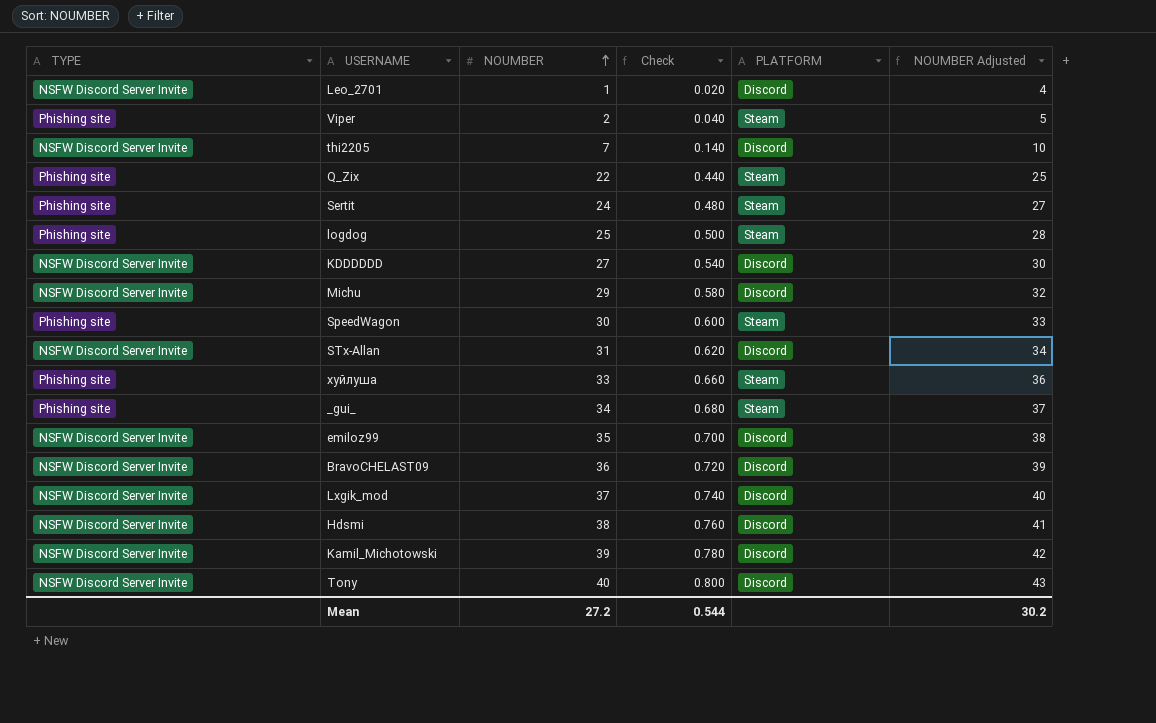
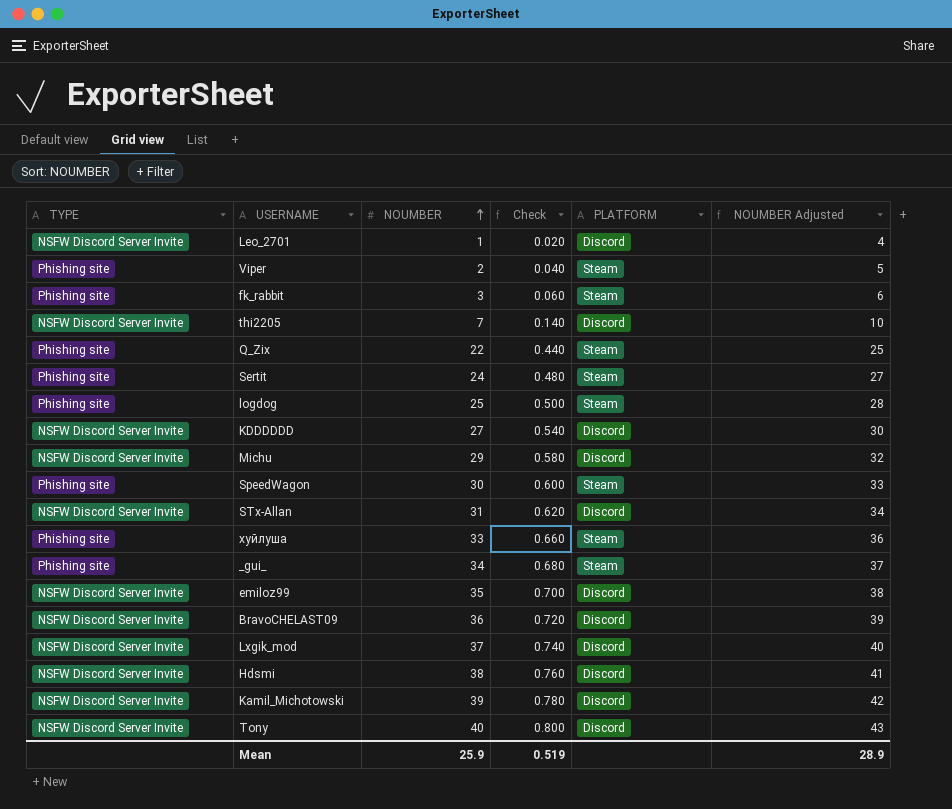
row fk_rabbit: none -> Phishing site | 3 | 0.060 | Steam | 6
Mean | NOUMBER: 27.2 -> 25.9
Mean | Check: 0.544 -> 0.519
Mean | NOUMBER Adjusted: 30.2 -> 28.9

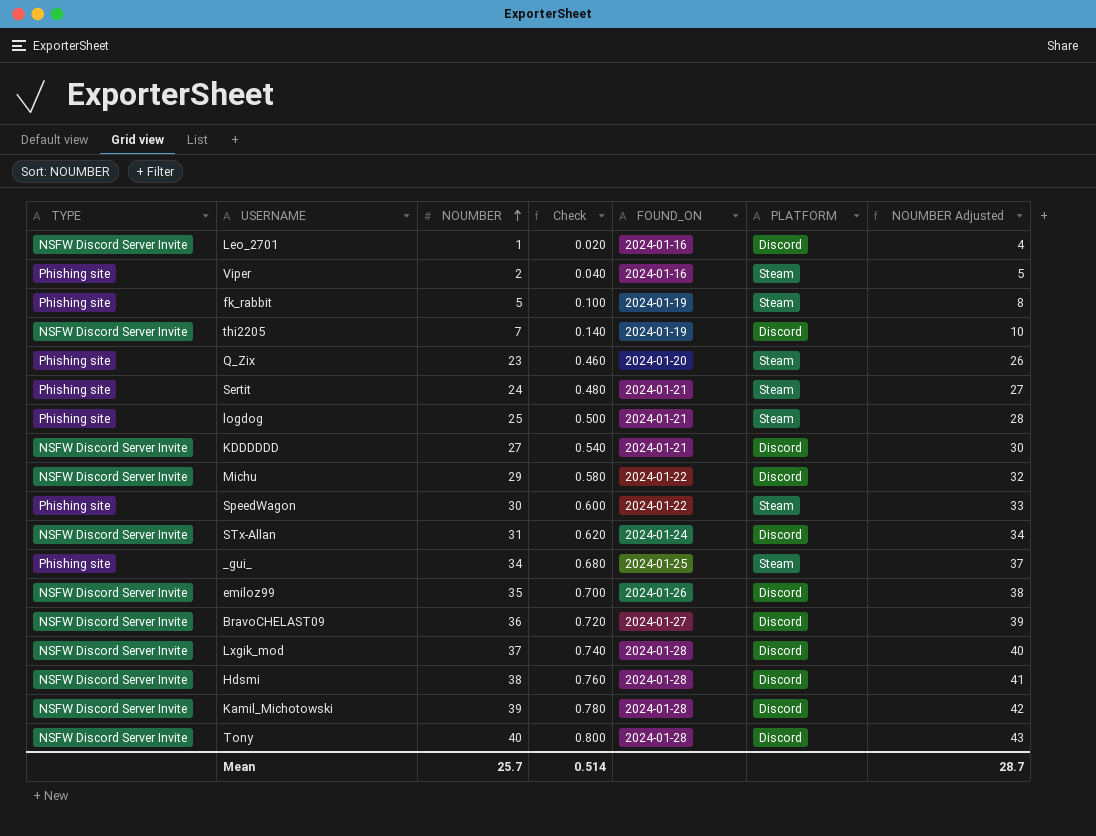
column FOUND_ON | position: none -> 5
row хуйлуша: Phishing site | 33 | 0.660 | Steam | 36 -> none
fk_rabbit | NOUMBER: 3 -> 5
fk_rabbit | Check: 0.060 -> 0.100
fk_rabbit | NOUMBER Adjusted: 6 -> 8
Q_Zix | NOUMBER: 22 -> 23
Q_Zix | Check: 0.440 -> 0.460
Q_Zix | NOUMBER Adjusted: 25 -> 26
Mean | NOUMBER: 25.9 -> 25.7
Mean | Check: 0.519 -> 0.514
Mean | NOUMBER Adjusted: 28.9 -> 28.7

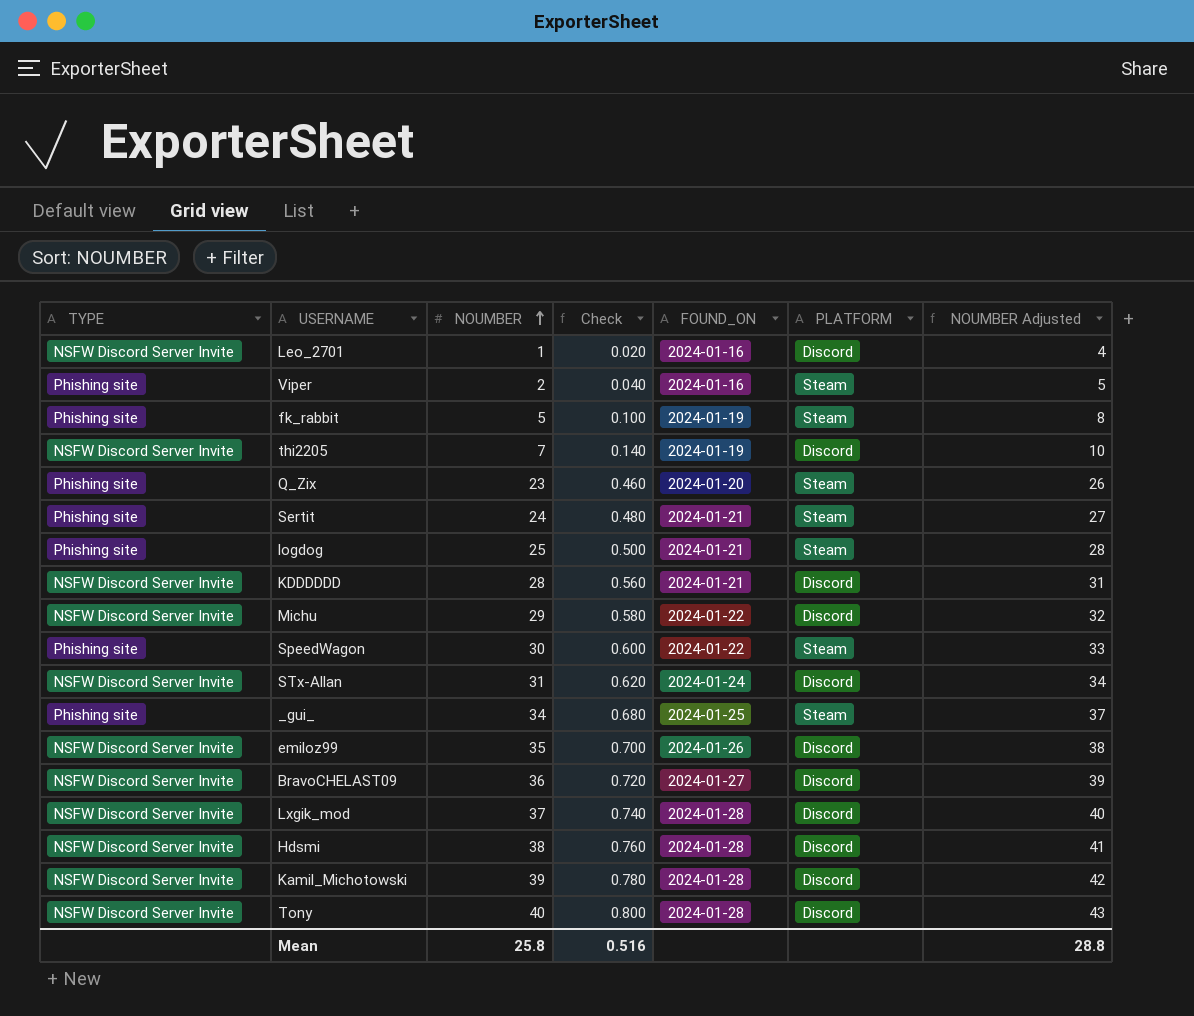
KDDDDDD | NOUMBER: 27 -> 28
KDDDDDD | Check: 0.540 -> 0.560
KDDDDDD | NOUMBER Adjusted: 30 -> 31
Mean | NOUMBER: 25.7 -> 25.8
Mean | Check: 0.514 -> 0.516
Mean | NOUMBER Adjusted: 28.7 -> 28.8

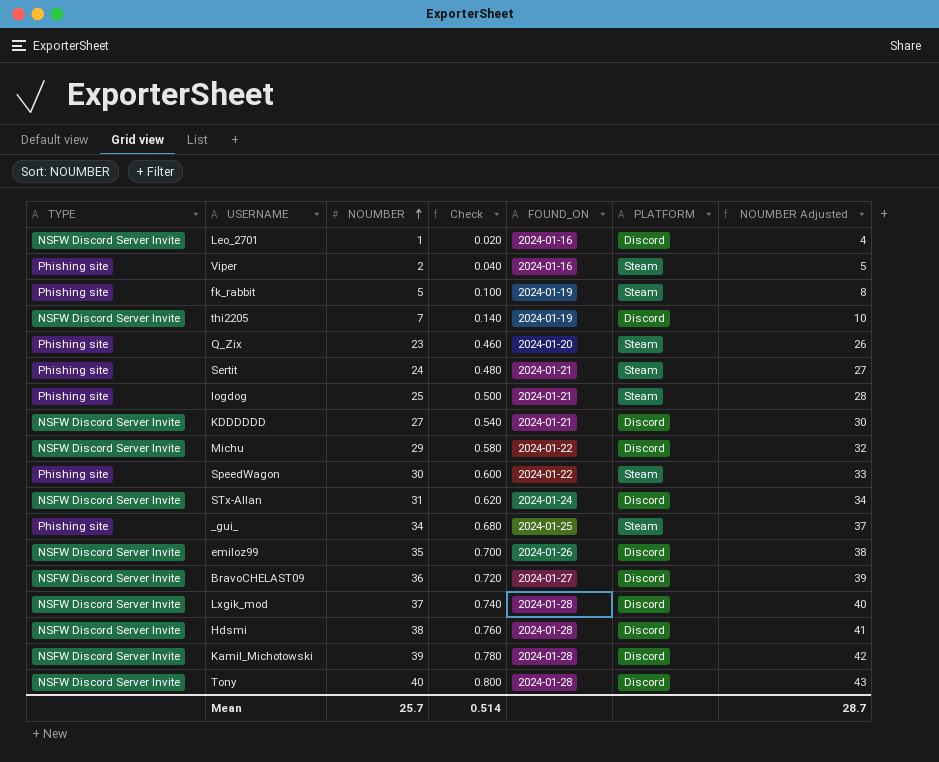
KDDDDDD | NOUMBER: 28 -> 27
KDDDDDD | Check: 0.560 -> 0.540
KDDDDDD | NOUMBER Adjusted: 31 -> 30
Mean | NOUMBER: 25.8 -> 25.7
Mean | Check: 0.516 -> 0.514
Mean | NOUMBER Adjusted: 28.8 -> 28.7

